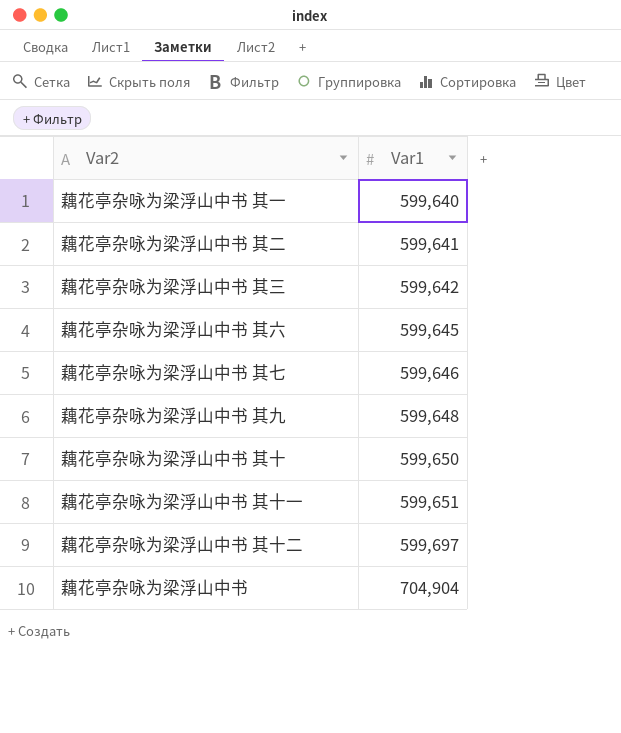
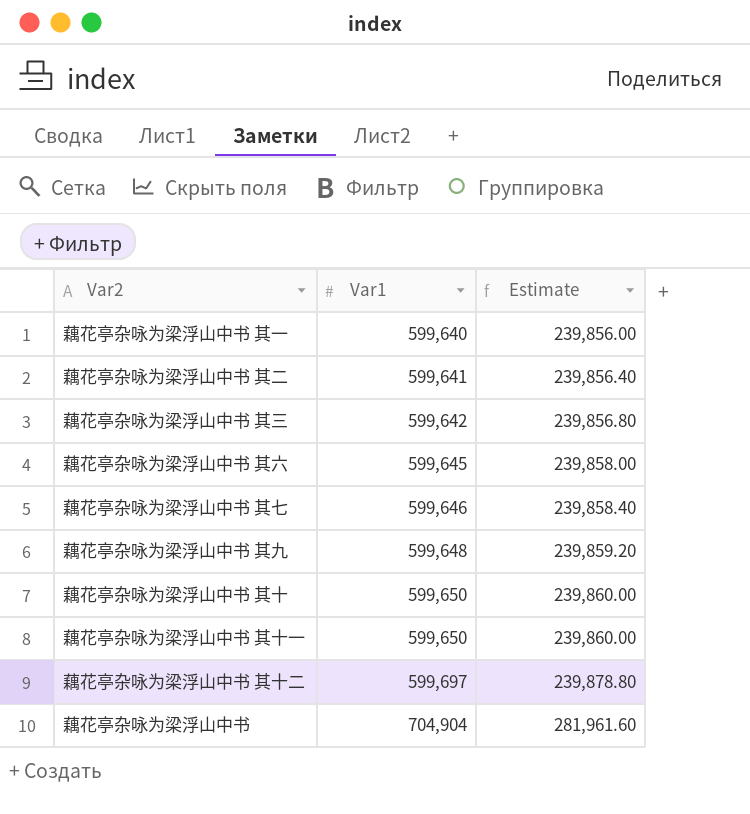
column Estimate | formula: none -> [Var1] * 0.4
藕花亭杂咏为梁浮山中书 其十一 | Var1: 599,651 -> 599,650

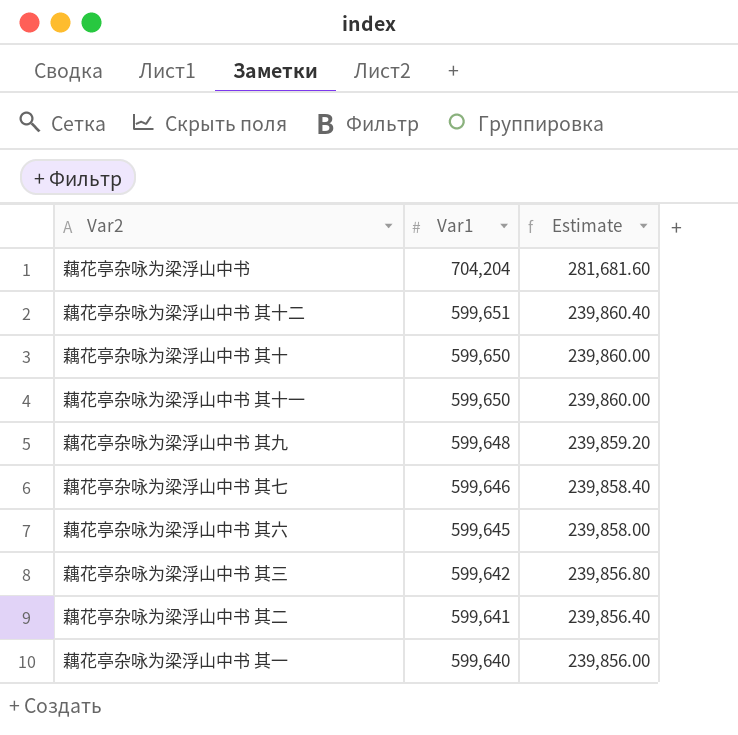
row order: Var1 ascending -> Var1 descending
藕花亭杂咏为梁浮山中书 | Var1: 704,904 -> 704,204
藕花亭杂咏为梁浮山中书 | Estimate: 281,961.60 -> 281,681.60
藕花亭杂咏为梁浮山中书 其十二 | Var1: 599,697 -> 599,651
藕花亭杂咏为梁浮山中书 其十二 | Estimate: 239,878.80 -> 239,860.40

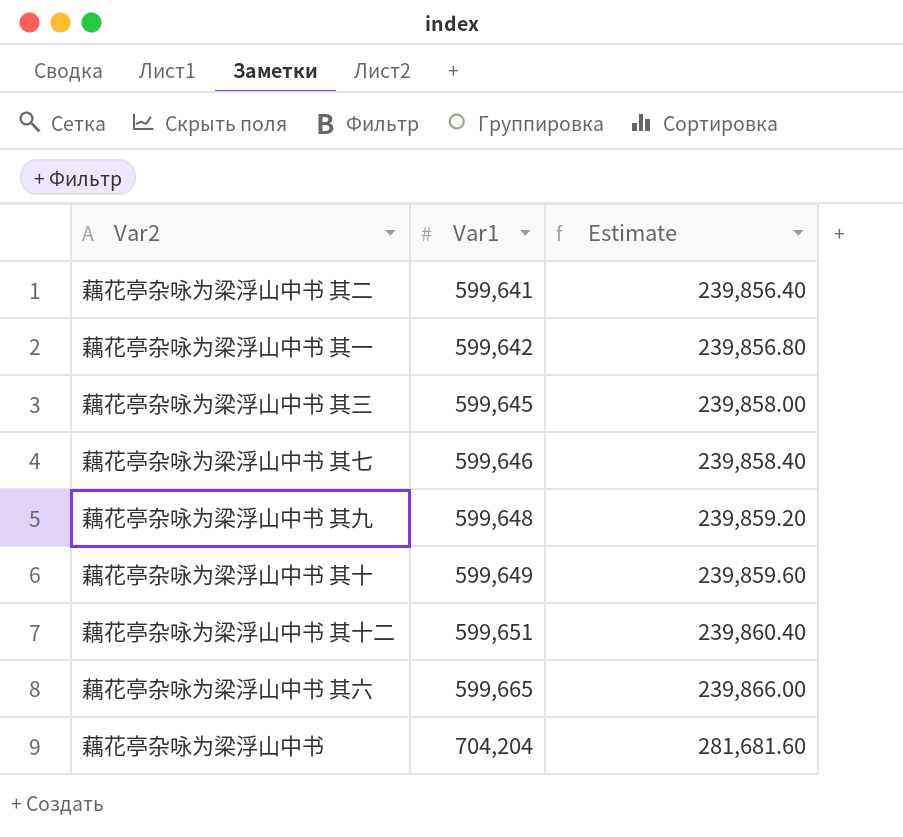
row order: Var1 descending -> Var1 ascending
row 藕花亭杂咏为梁浮山中书 其十一: 599,650 | 239,860.00 -> none
藕花亭杂咏为梁浮山中书 其一 | Var1: 599,640 -> 599,642
藕花亭杂咏为梁浮山中书 其一 | Estimate: 239,856.00 -> 239,856.80
藕花亭杂咏为梁浮山中书 其三 | Var1: 599,642 -> 599,645
藕花亭杂咏为梁浮山中书 其三 | Estimate: 239,856.80 -> 239,858.00
藕花亭杂咏为梁浮山中书 其十 | Var1: 599,650 -> 599,649
藕花亭杂咏为梁浮山中书 其十 | Estimate: 239,860.00 -> 239,859.60
藕花亭杂咏为梁浮山中书 其六 | Var1: 599,645 -> 599,665
藕花亭杂咏为梁浮山中书 其六 | Estimate: 239,858.00 -> 239,866.00

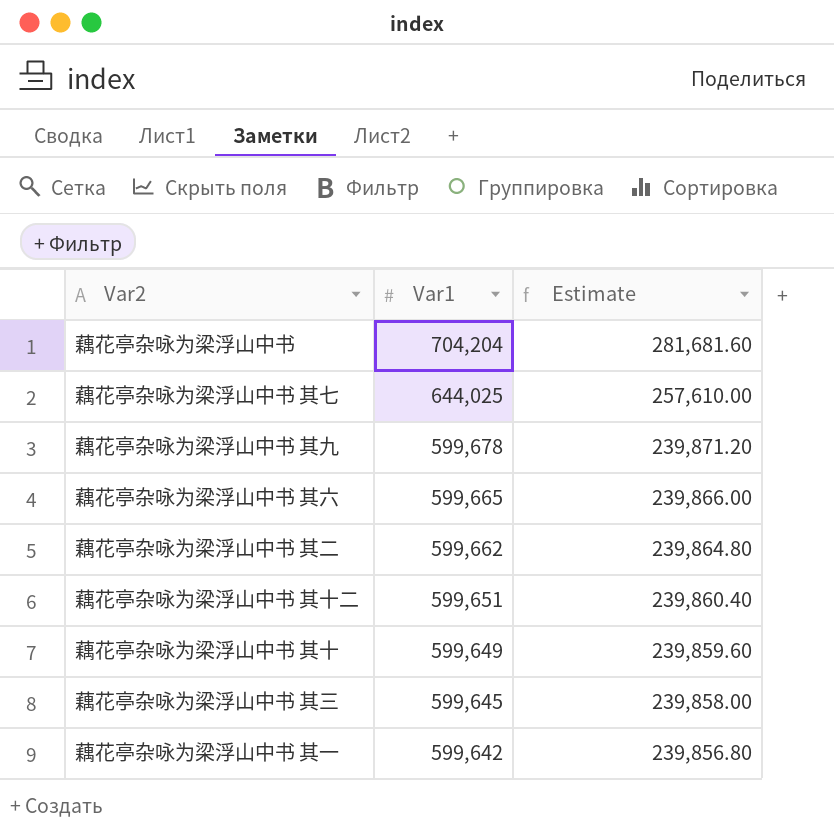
row order: Var1 ascending -> Var1 descending
藕花亭杂咏为梁浮山中书 其七 | Var1: 599,646 -> 644,025
藕花亭杂咏为梁浮山中书 其七 | Estimate: 239,858.40 -> 257,610.00
藕花亭杂咏为梁浮山中书 其九 | Var1: 599,648 -> 599,678
藕花亭杂咏为梁浮山中书 其九 | Estimate: 239,859.20 -> 239,871.20
藕花亭杂咏为梁浮山中书 其二 | Var1: 599,641 -> 599,662
藕花亭杂咏为梁浮山中书 其二 | Estimate: 239,856.40 -> 239,864.80

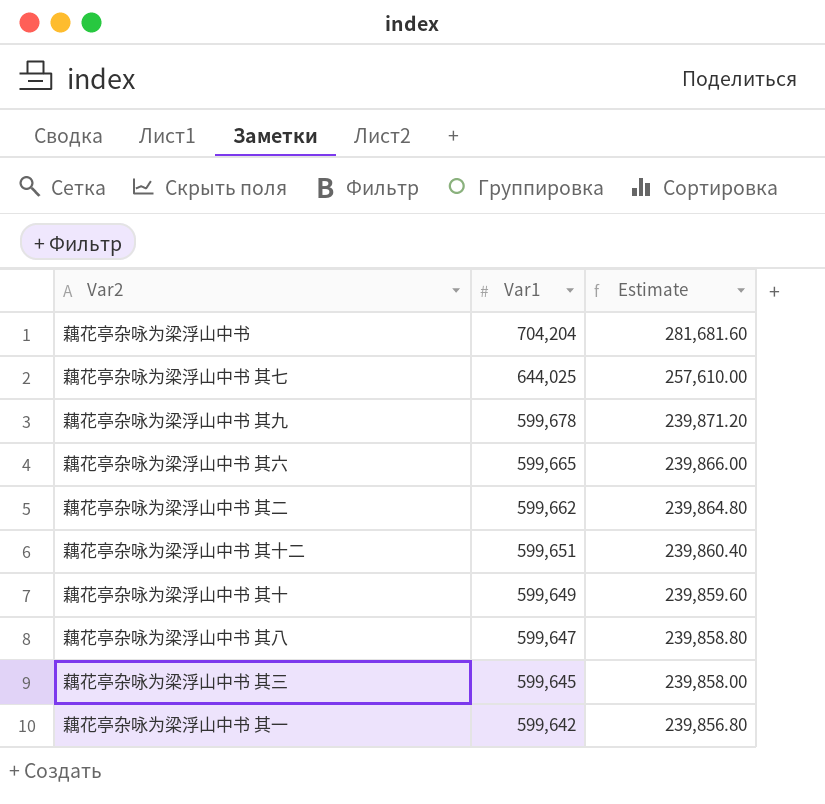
row 藕花亭杂咏为梁浮山中书 其八: none -> 599,647 | 239,858.80

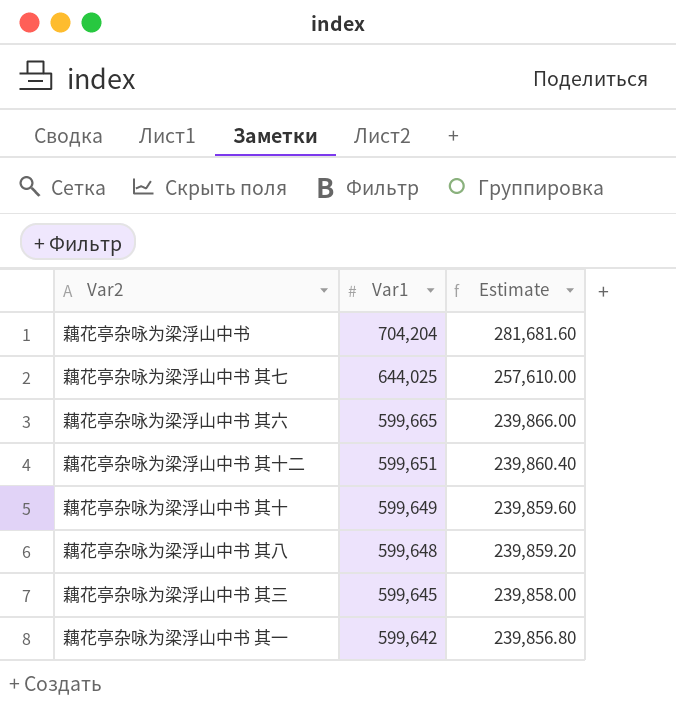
row 藕花亭杂咏为梁浮山中书 其九: 599,678 | 239,871.20 -> none
row 藕花亭杂咏为梁浮山中书 其二: 599,662 | 239,864.80 -> none
藕花亭杂咏为梁浮山中书 其八 | Var1: 599,647 -> 599,648
藕花亭杂咏为梁浮山中书 其八 | Estimate: 239,858.80 -> 239,859.20

